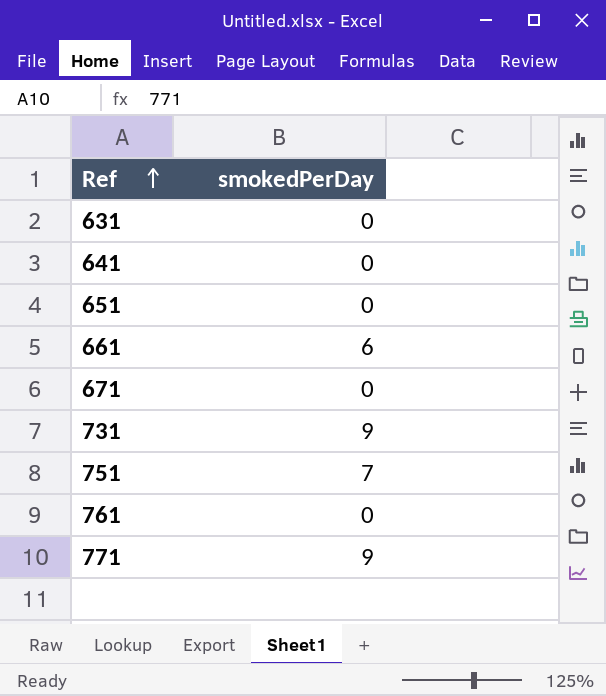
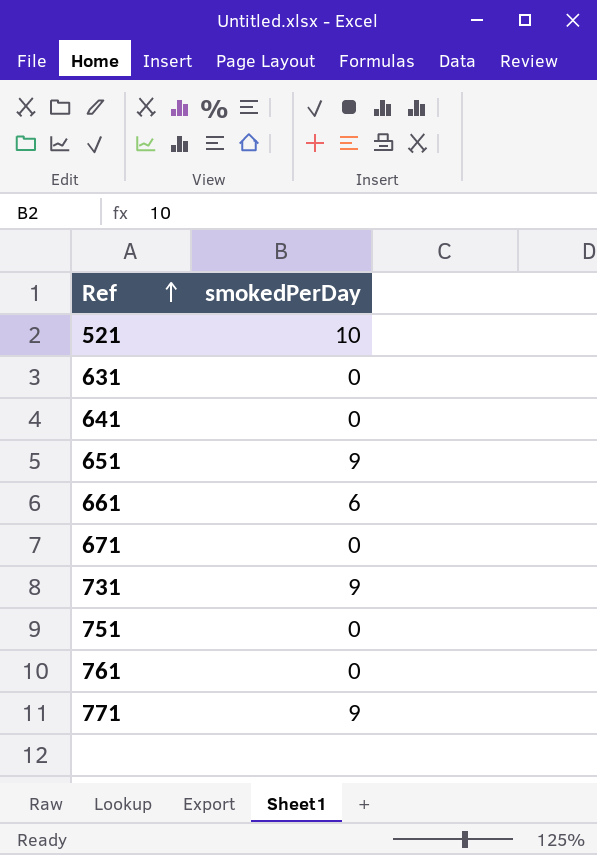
row 521: none -> 10
651 | smokedPerDay: 0 -> 9
751 | smokedPerDay: 7 -> 0

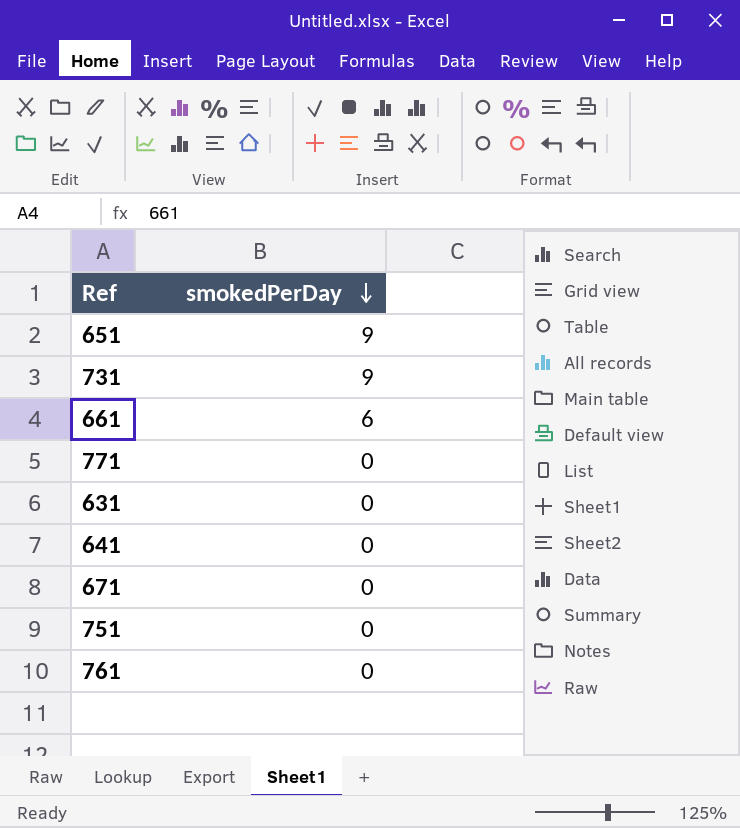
row order: Ref ascending -> smokedPerDay descending
row 521: 10 -> none
771 | smokedPerDay: 9 -> 0

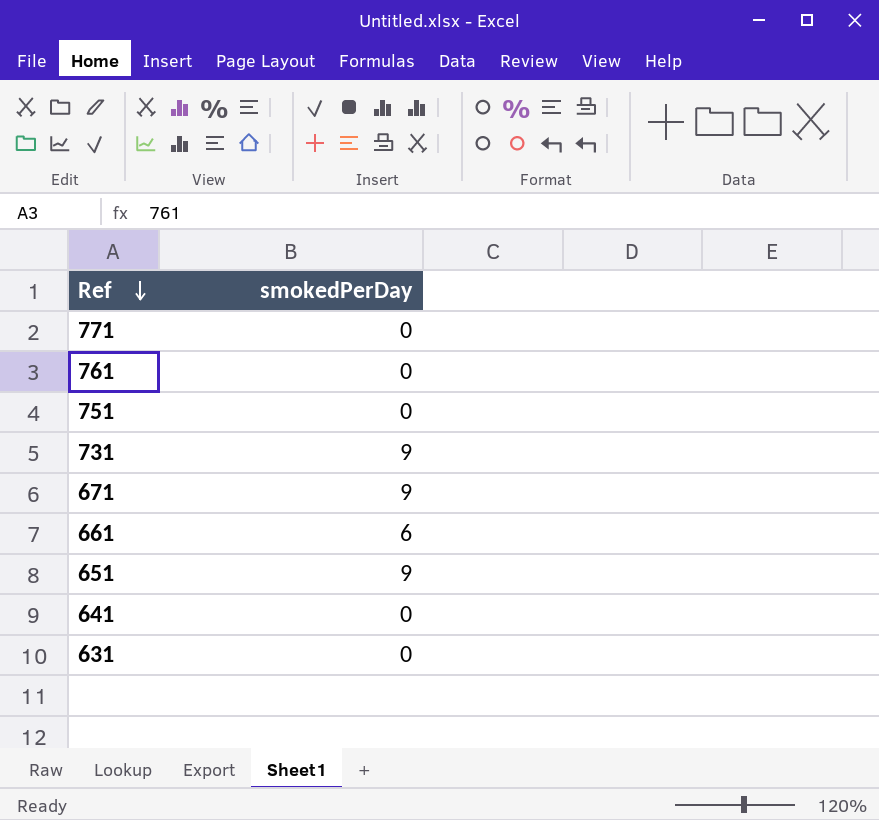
row order: smokedPerDay descending -> Ref descending
671 | smokedPerDay: 0 -> 9

